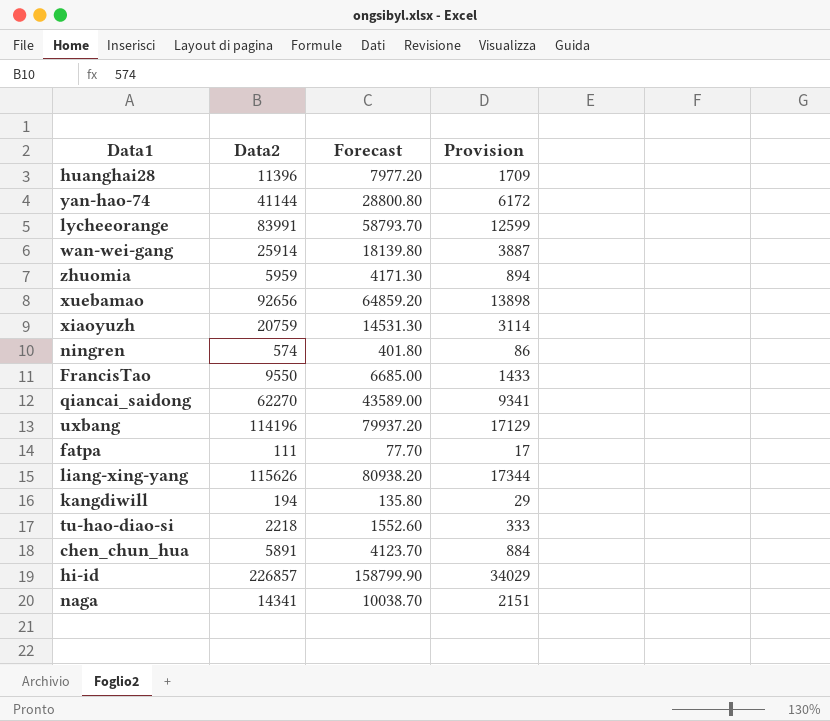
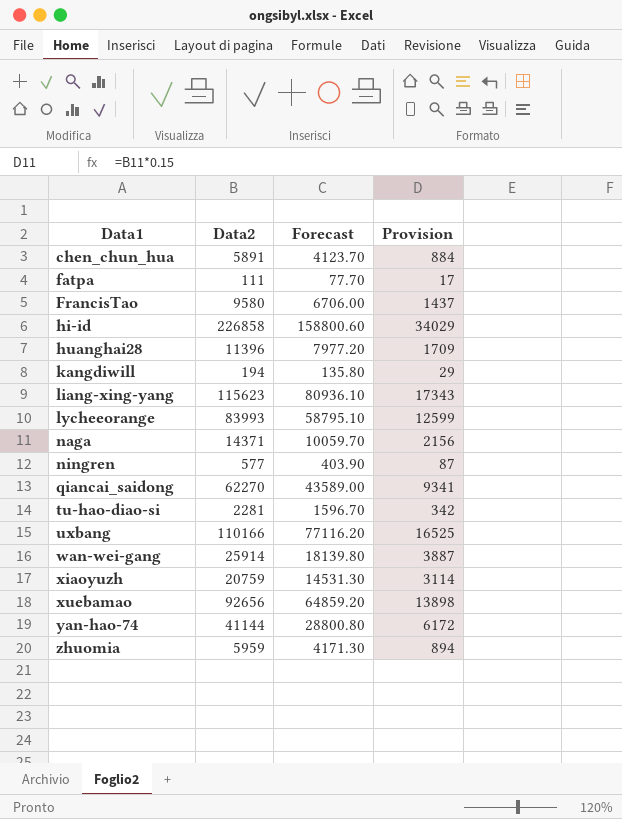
row order: none -> Data1 ascending
FrancisTao | Data2: 9550 -> 9580
FrancisTao | Forecast: 6685.00 -> 6706.00
FrancisTao | Provision: 1433 -> 1437
hi-id | Data2: 226857 -> 226858
hi-id | Forecast: 158799.90 -> 158800.60
liang-xing-yang | Data2: 115626 -> 115623
liang-xing-yang | Forecast: 80938.20 -> 80936.10
liang-xing-yang | Provision: 17344 -> 17343
lycheeorange | Data2: 83991 -> 83993
lycheeorange | Forecast: 58793.70 -> 58795.10
naga | Data2: 14341 -> 14371
naga | Forecast: 10038.70 -> 10059.70
naga | Provision: 2151 -> 2156
ningren | Data2: 574 -> 577
ningren | Forecast: 401.80 -> 403.90
ningren | Provision: 86 -> 87
tu-hao-diao-si | Data2: 2218 -> 2281
tu-hao-diao-si | Forecast: 1552.60 -> 1596.70
tu-hao-diao-si | Provision: 333 -> 342
uxbang | Data2: 114196 -> 110166
uxbang | Forecast: 79937.20 -> 77116.20
uxbang | Provision: 17129 -> 16525

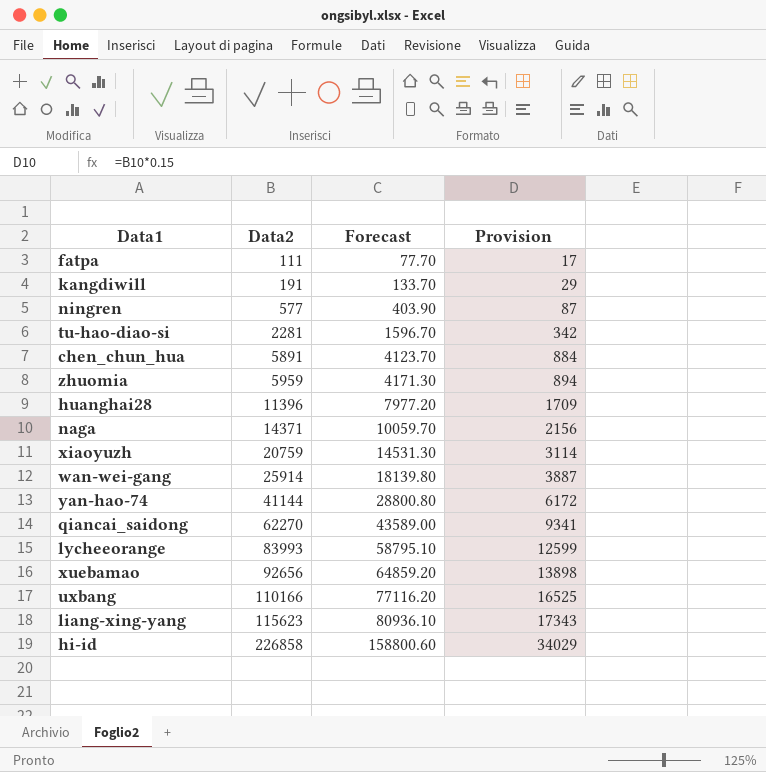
row order: Data1 ascending -> Data2 ascending
row FrancisTao: 9580 | 6706.00 | 1437 -> none
kangdiwill | Data2: 194 -> 191
kangdiwill | Forecast: 135.80 -> 133.70

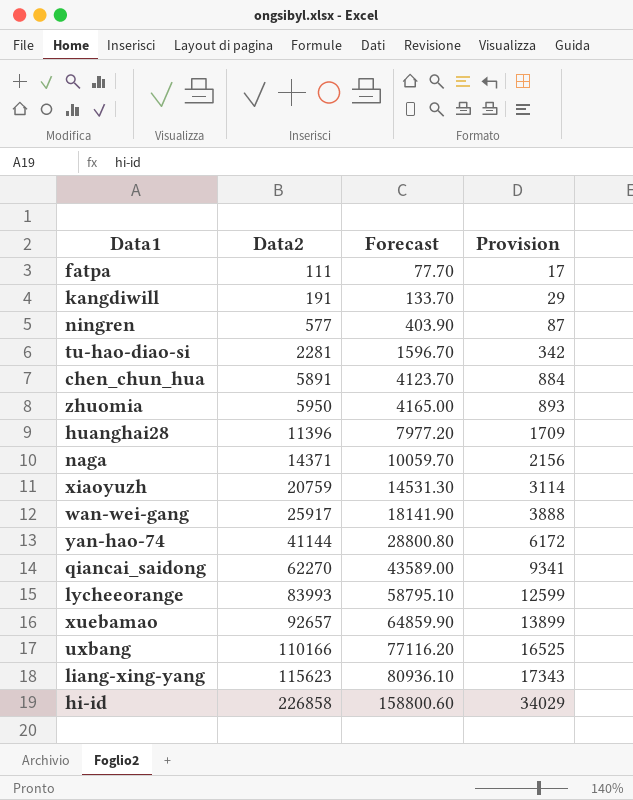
zhuomia | Data2: 5959 -> 5950
zhuomia | Forecast: 4171.30 -> 4165.00
zhuomia | Provision: 894 -> 893
wan-wei-gang | Data2: 25914 -> 25917
wan-wei-gang | Forecast: 18139.80 -> 18141.90
wan-wei-gang | Provision: 3887 -> 3888
xuebamao | Data2: 92656 -> 92657
xuebamao | Forecast: 64859.20 -> 64859.90
xuebamao | Provision: 13898 -> 13899

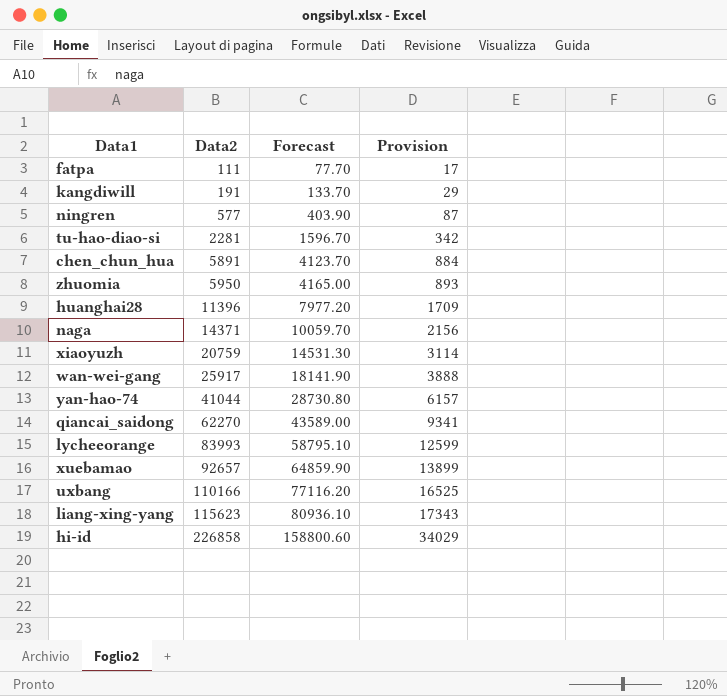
yan-hao-74 | Data2: 41144 -> 41044
yan-hao-74 | Forecast: 28800.80 -> 28730.80
yan-hao-74 | Provision: 6172 -> 6157

